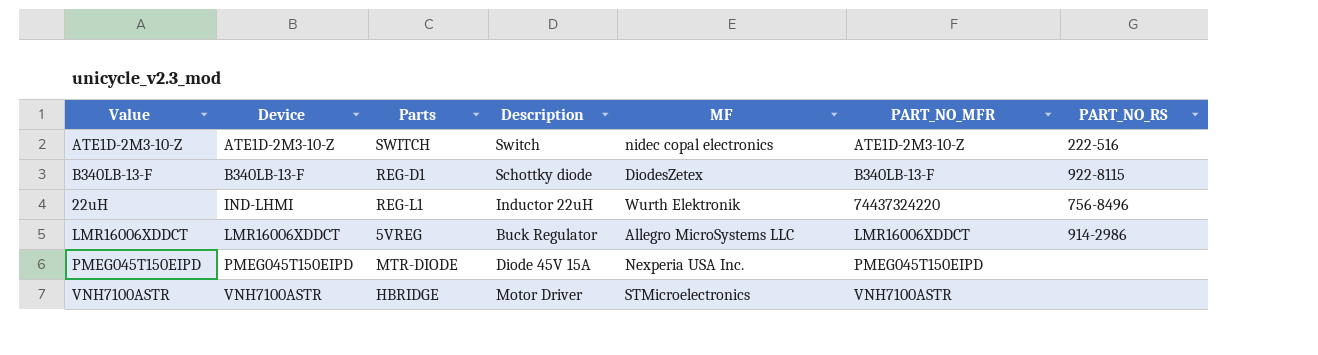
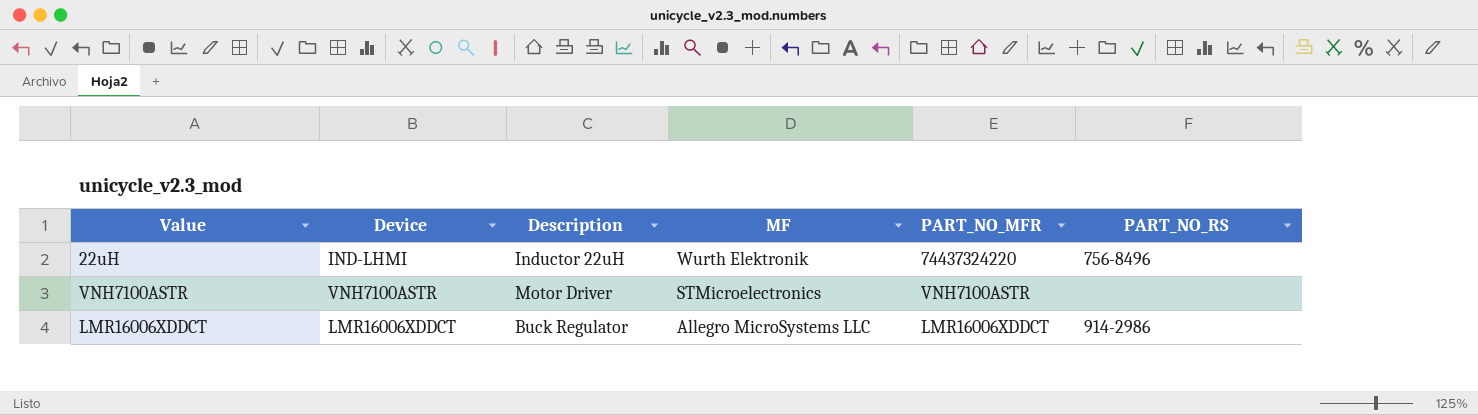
row order: Device ascending -> MF descending
column Parts | position: 3 -> none
row ATE1D-2M3-10-Z: ATE1D-2M3-10-Z | SWITCH | Switch | nidec copal electronics | ATE1D-2M3-10-Z | 222-516 -> none
row B340LB-13-F: B340LB-13-F | REG-D1 | Schottky diode | DiodesZetex | B340LB-13-F | 922-8115 -> none
row PMEG045T150EIPD: PMEG045T150EIPD | MTR-DIODE | Diode 45V 15A | Nexperia USA Inc. | PMEG045T150EIPD | none -> none

